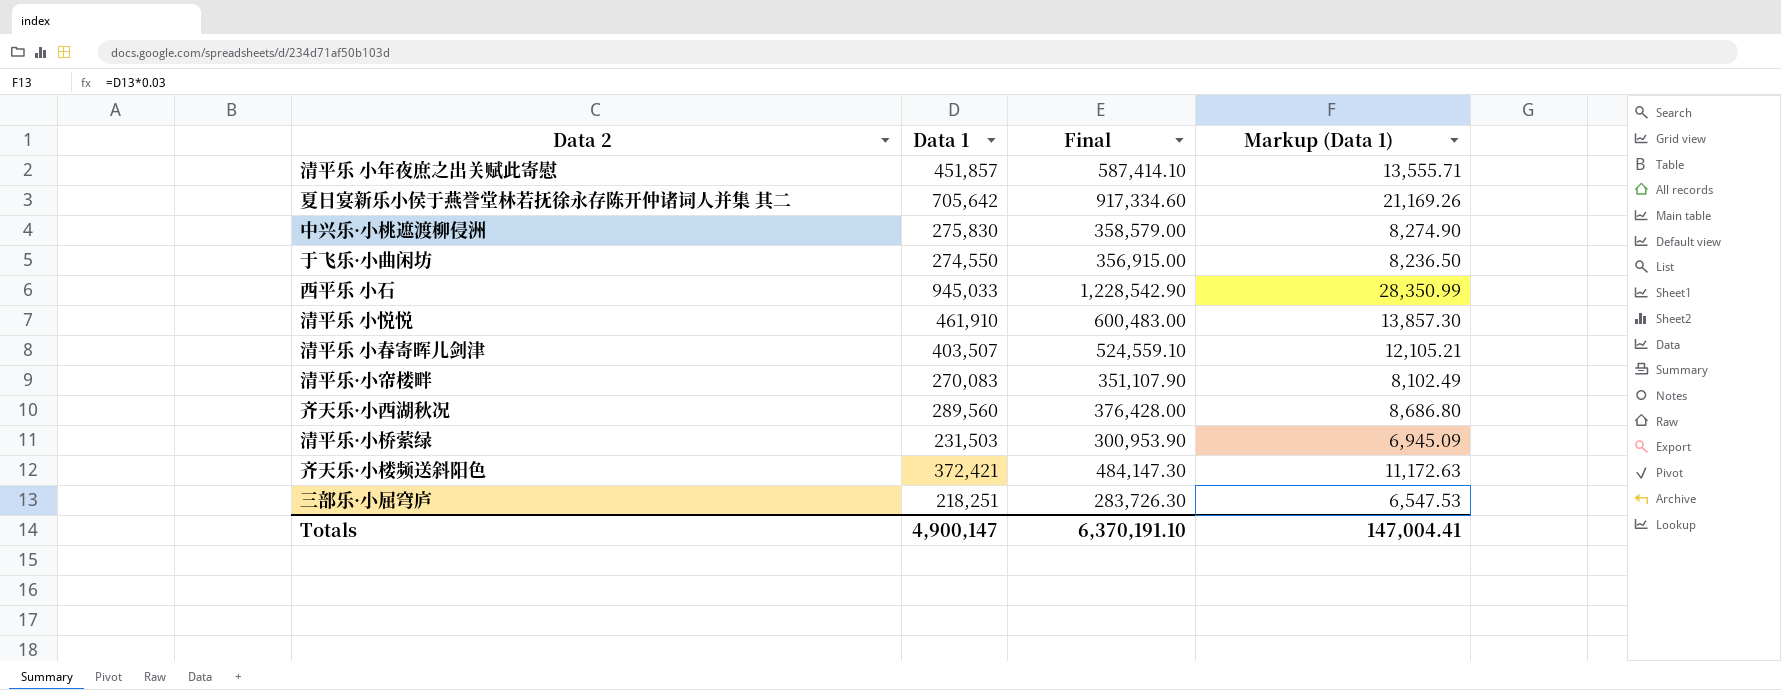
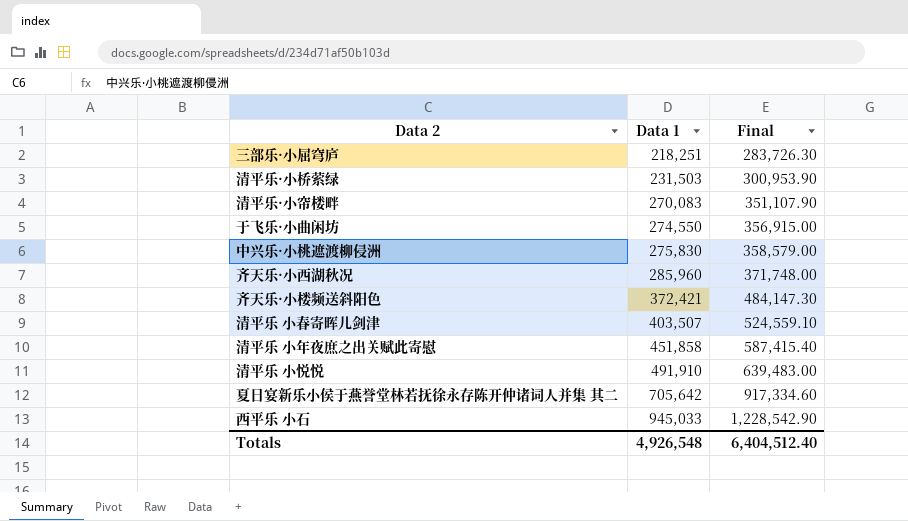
row order: none -> Data 1 ascending
column Markup (Data 1) | formula: [Data 1] * 0.03 -> none
齐天乐·小西湖秋况 | Data 1: 289,560 -> 285,960
齐天乐·小西湖秋况 | Final: 376,428.00 -> 371,748.00
清平乐 小年夜庶之出关赋此寄慰 | Data 1: 451,857 -> 451,858
清平乐 小年夜庶之出关赋此寄慰 | Final: 587,414.10 -> 587,415.40
清平乐 小悦悦 | Data 1: 461,910 -> 491,910
清平乐 小悦悦 | Final: 600,483.00 -> 639,483.00
Totals | Data 1: 4,900,147 -> 4,926,548
Totals | Final: 6,370,191.10 -> 6,404,512.40

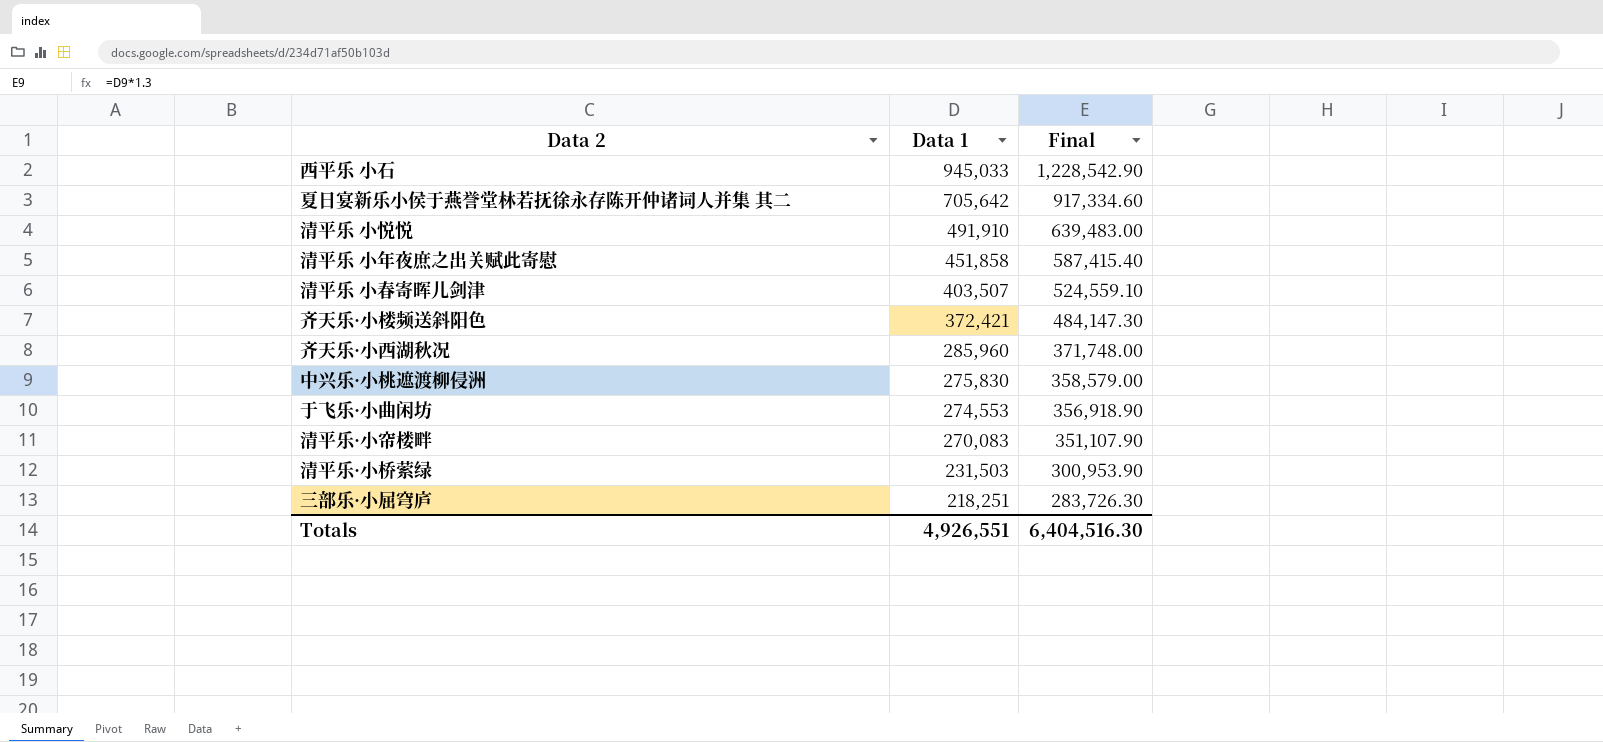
row order: Data 1 ascending -> Data 1 descending
于飞乐·小曲闲坊 | Data 1: 274,550 -> 274,553
于飞乐·小曲闲坊 | Final: 356,915.00 -> 356,918.90
Totals | Data 1: 4,926,548 -> 4,926,551
Totals | Final: 6,404,512.40 -> 6,404,516.30

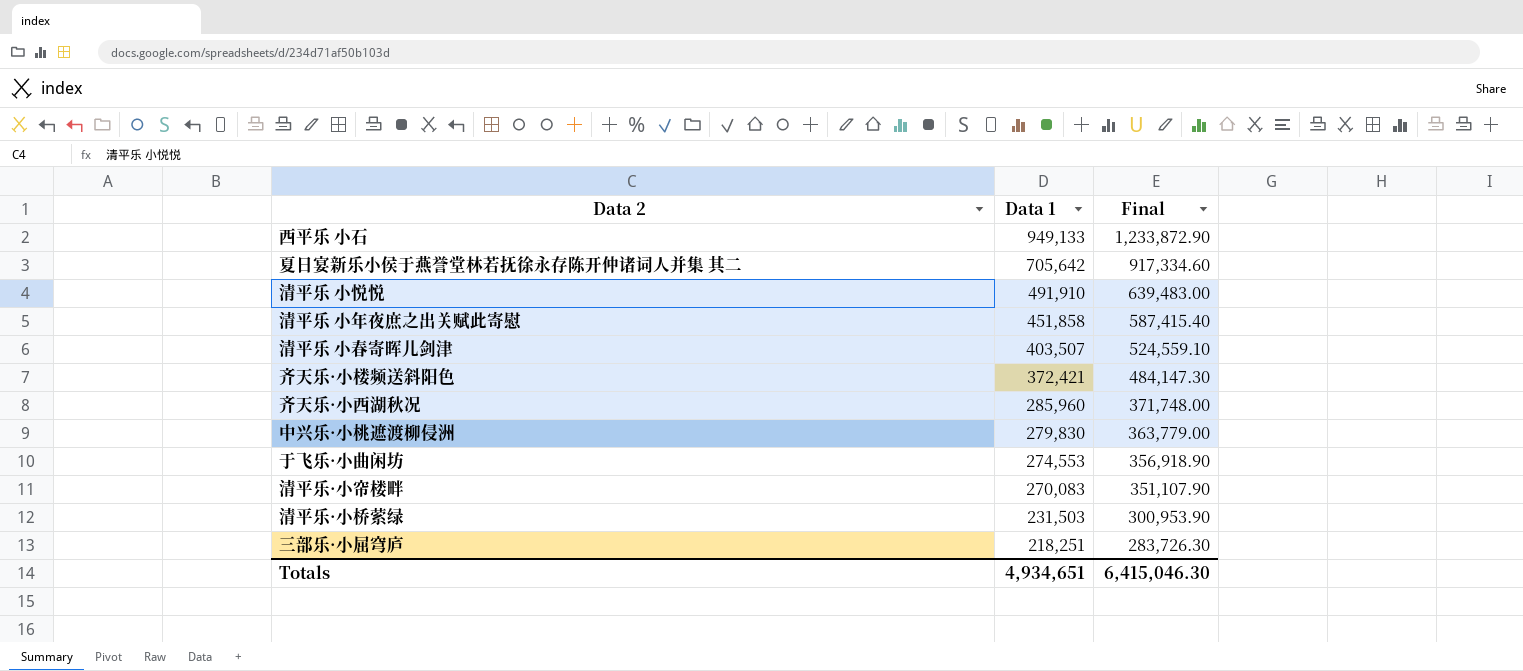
西平乐 小石 | Data 1: 945,033 -> 949,133
西平乐 小石 | Final: 1,228,542.90 -> 1,233,872.90
中兴乐·小桃遮渡柳侵洲 | Data 1: 275,830 -> 279,830
中兴乐·小桃遮渡柳侵洲 | Final: 358,579.00 -> 363,779.00
Totals | Data 1: 4,926,551 -> 4,934,651
Totals | Final: 6,404,516.30 -> 6,415,046.30

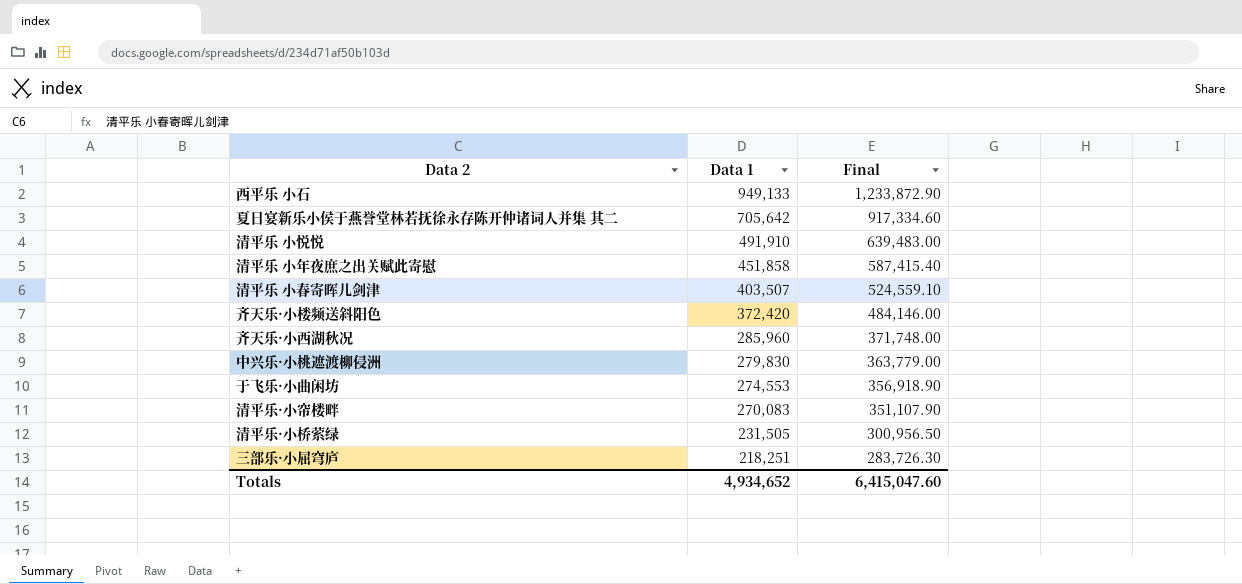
齐天乐·小楼频送斜阳色 | Data 1: 372,421 -> 372,420
齐天乐·小楼频送斜阳色 | Final: 484,147.30 -> 484,146.00
清平乐·小桥萦绿 | Data 1: 231,503 -> 231,505
清平乐·小桥萦绿 | Final: 300,953.90 -> 300,956.50
Totals | Data 1: 4,934,651 -> 4,934,652
Totals | Final: 6,415,046.30 -> 6,415,047.60

